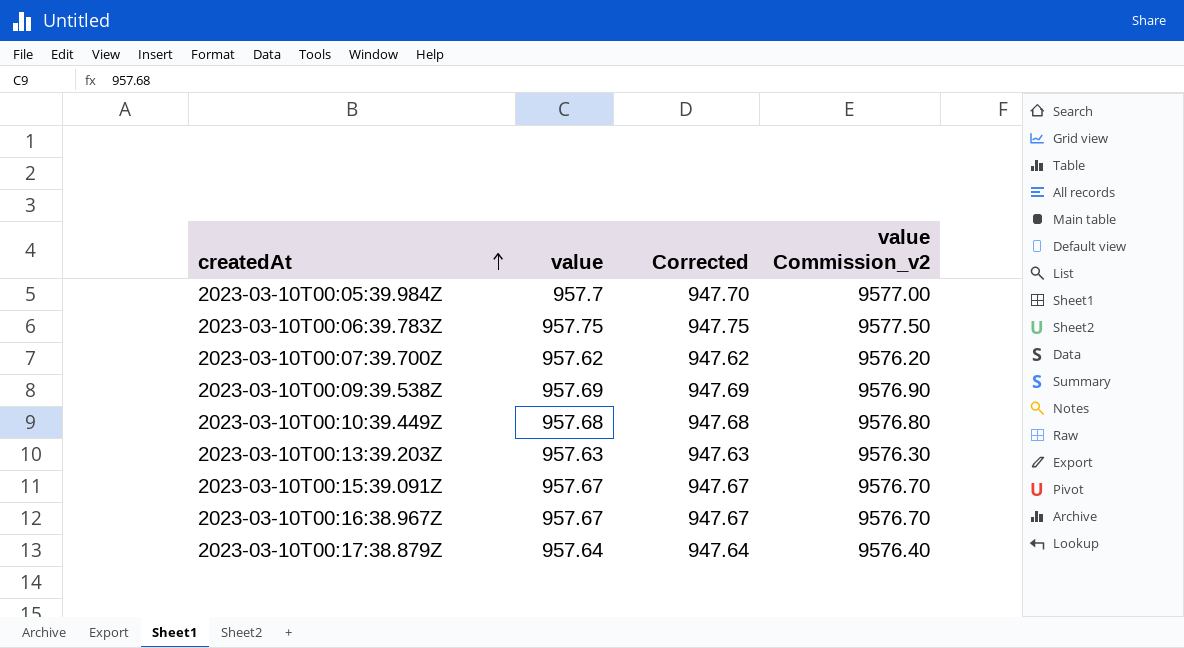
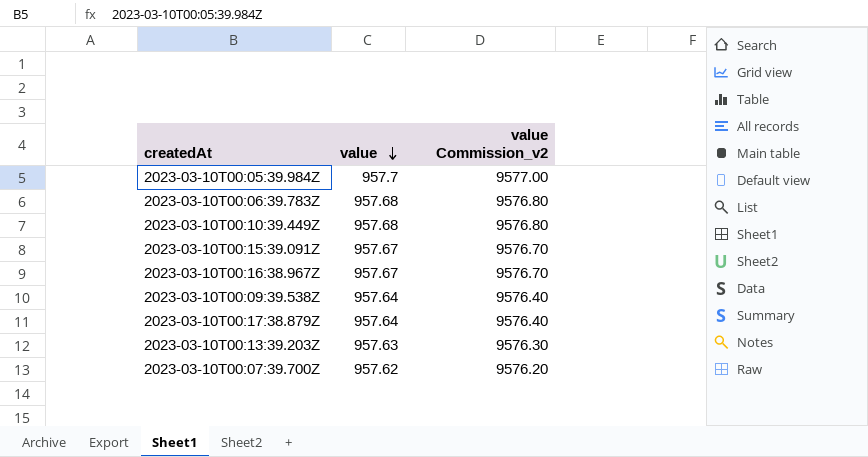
row order: createdAt ascending -> value descending
column Corrected | formula: [value] - 10 -> none
2023-03-10T00:06:39.783Z | value: 957.75 -> 957.68
2023-03-10T00:06:39.783Z | value Commission_v2: 9577.50 -> 9576.80
2023-03-10T00:09:39.538Z | value: 957.69 -> 957.64
2023-03-10T00:09:39.538Z | value Commission_v2: 9576.90 -> 9576.40

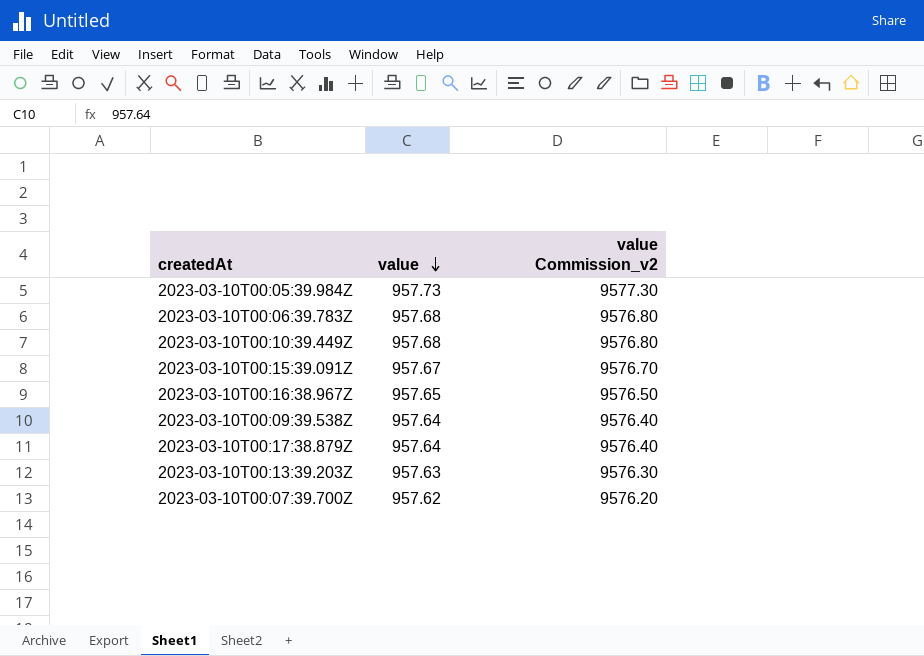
2023-03-10T00:05:39.984Z | value: 957.7 -> 957.73
2023-03-10T00:05:39.984Z | value Commission_v2: 9577.00 -> 9577.30
2023-03-10T00:16:38.967Z | value: 957.67 -> 957.65
2023-03-10T00:16:38.967Z | value Commission_v2: 9576.70 -> 9576.50

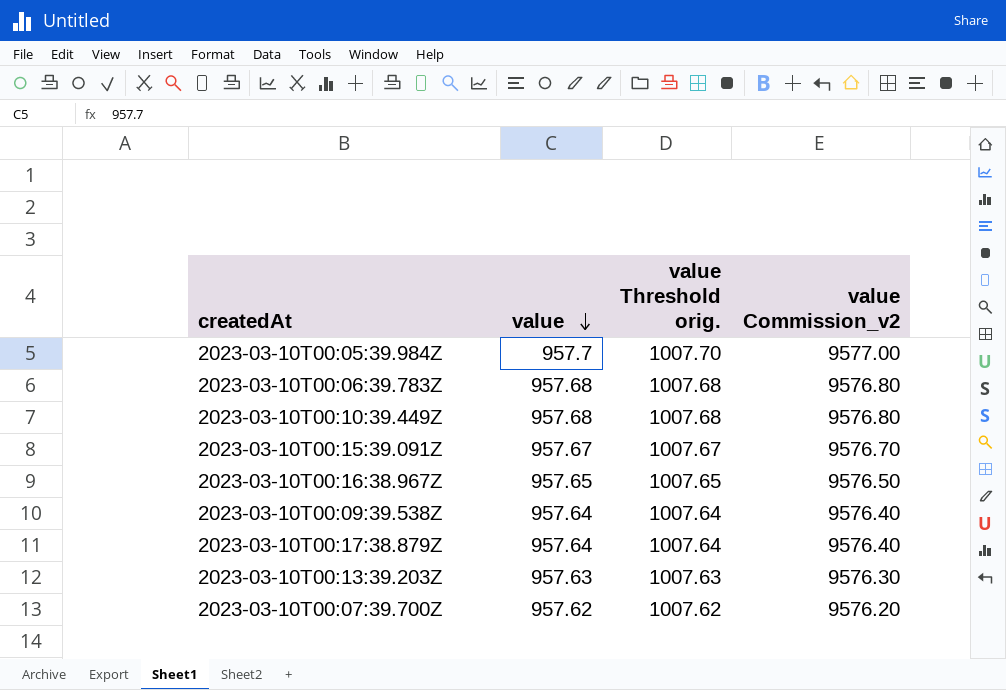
column value Threshold orig. | formula: none -> [value] + 50
2023-03-10T00:05:39.984Z | value: 957.73 -> 957.7
2023-03-10T00:05:39.984Z | value Commission_v2: 9577.30 -> 9577.00

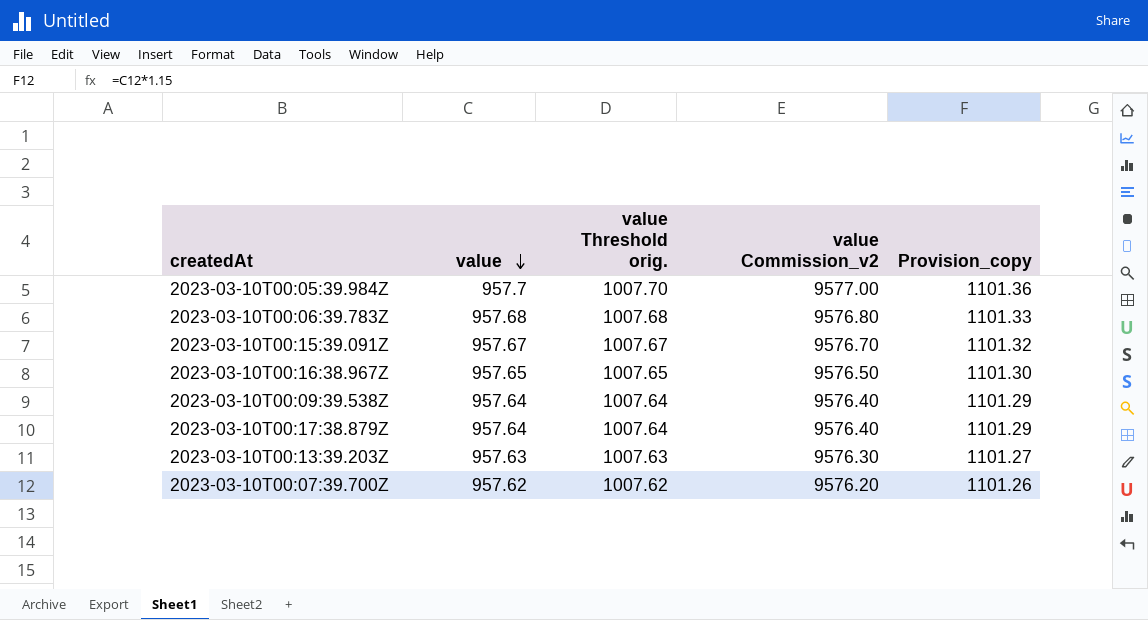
column Provision_copy | formula: none -> [value] * 1.15
row 2023-03-10T00:10:39.449Z: 957.68 | 1007.68 | 9576.80 -> none

